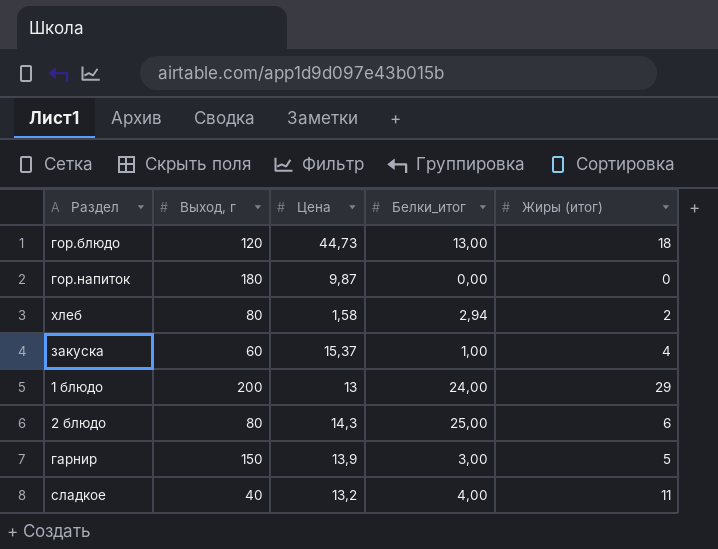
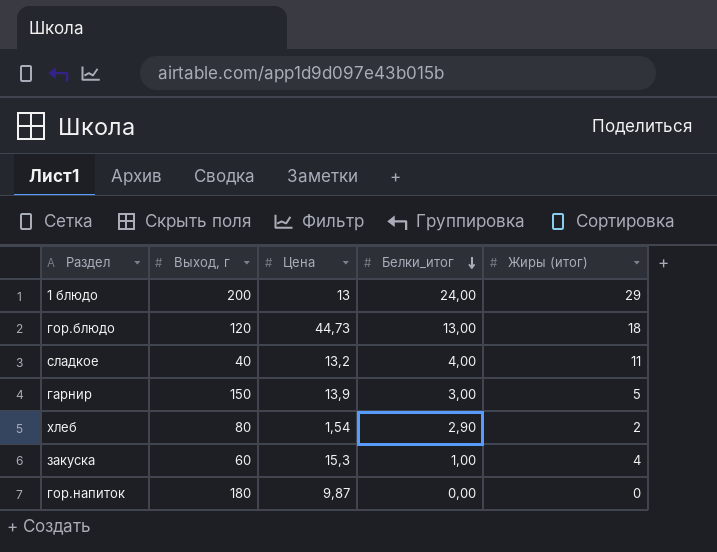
row order: none -> Белки_итог descending
row 2 блюдо: 80 | 14,3 | 25,00 | 6 -> none
хлеб | Цена: 1,58 -> 1,54
хлеб | Белки_итог: 2,94 -> 2,90
закуска | Цена: 15,37 -> 15,3

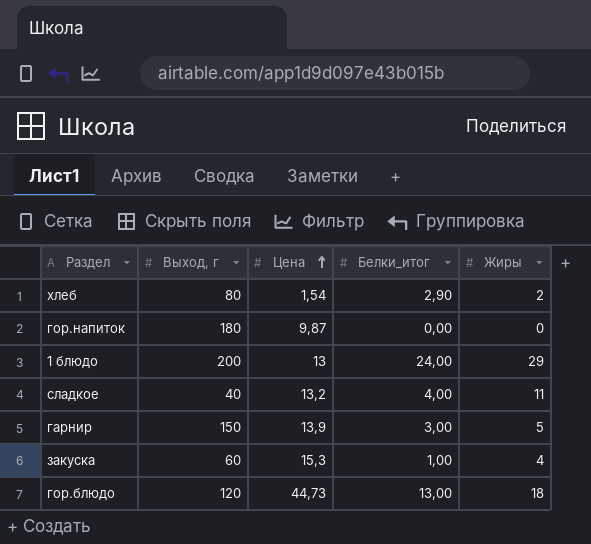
row order: Белки_итог descending -> Цена ascending
column name: Жиры (итог) -> Жиры

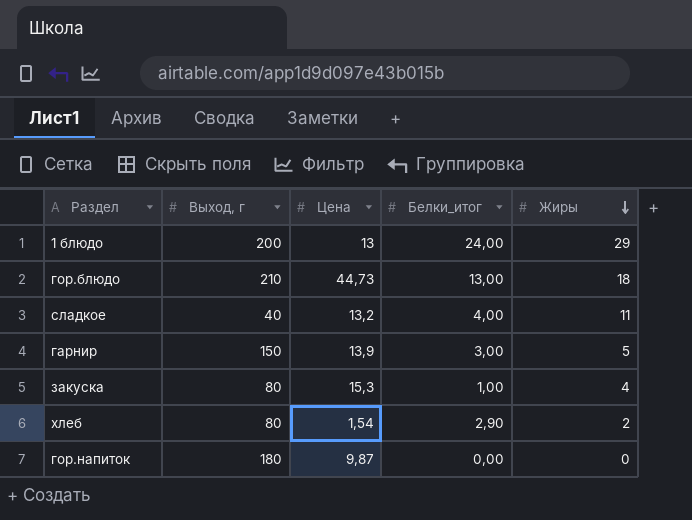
row order: Цена ascending -> Жиры descending
гор.блюдо | Выход, г: 120 -> 210
закуска | Выход, г: 60 -> 80

